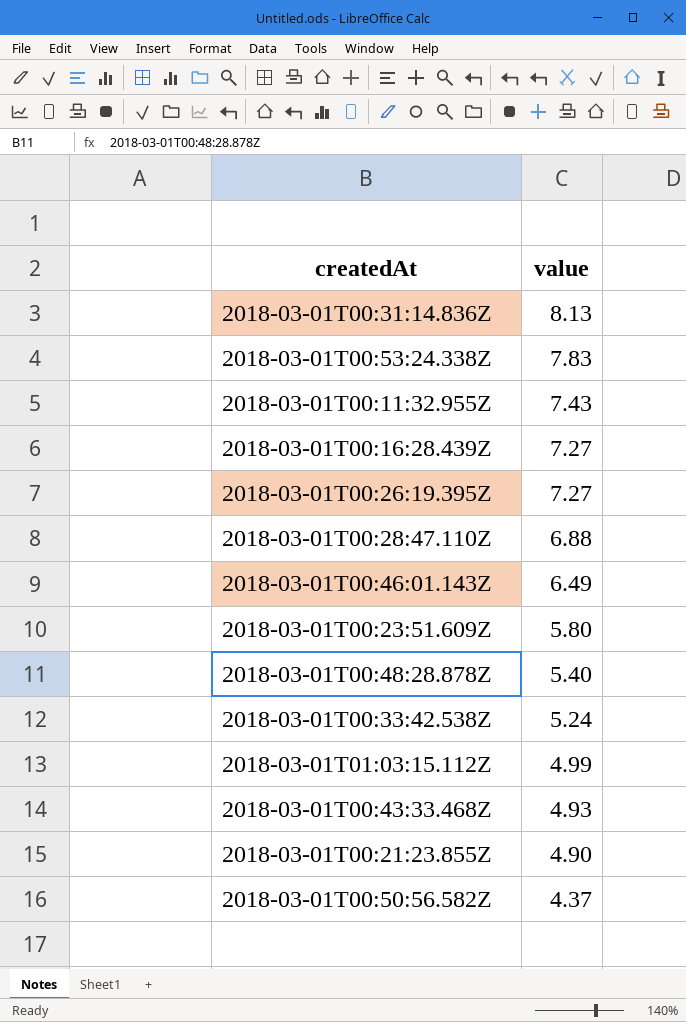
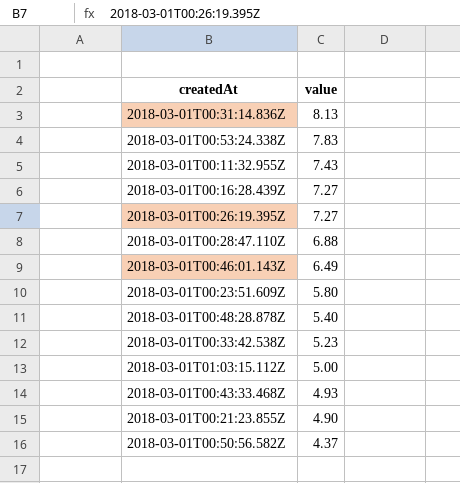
2018-03-01T00:33:42.538Z | value: 5.24 -> 5.23
2018-03-01T01:03:15.112Z | value: 4.99 -> 5.00

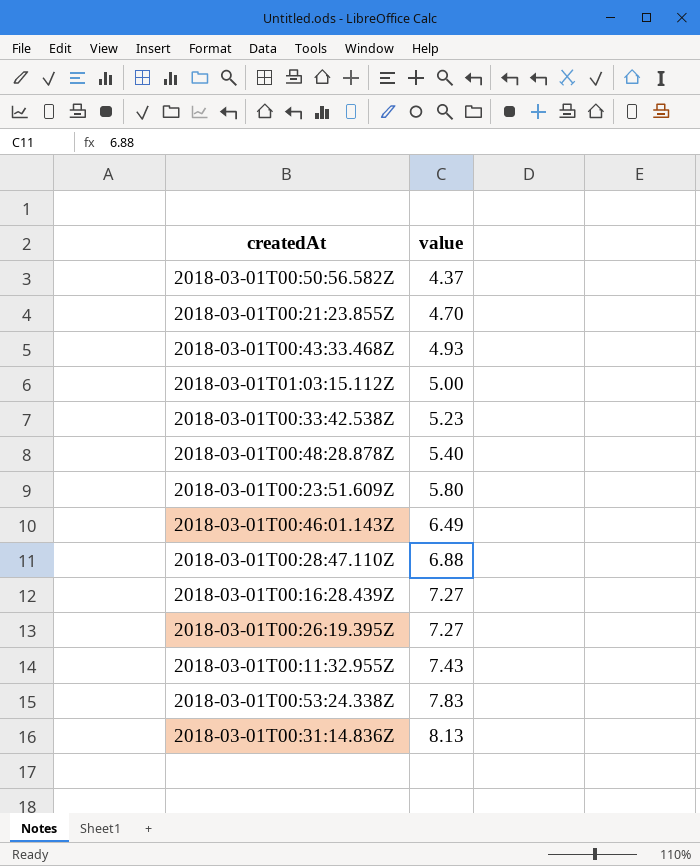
row order: value descending -> value ascending
2018-03-01T00:21:23.855Z | value: 4.90 -> 4.70

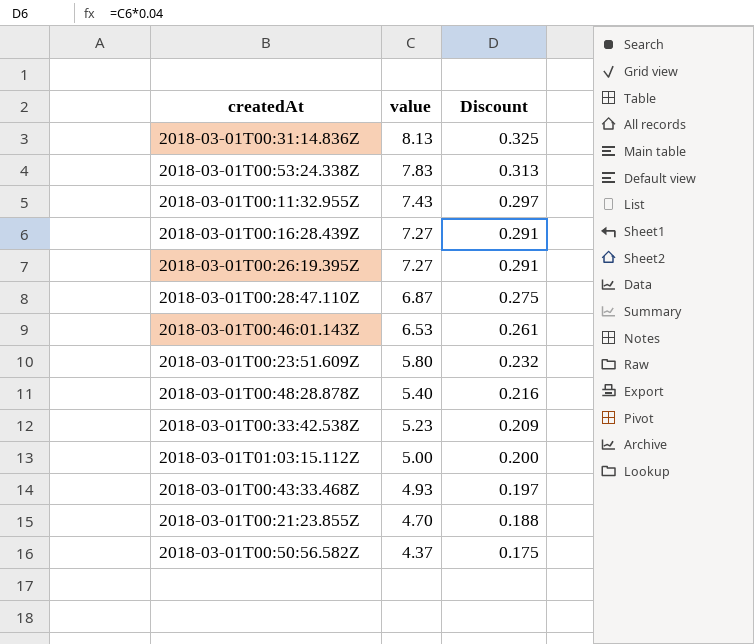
row order: value ascending -> value descending
column Discount | formula: none -> [value] * 0.04
2018-03-01T00:28:47.110Z | value: 6.88 -> 6.87
2018-03-01T00:46:01.143Z | value: 6.49 -> 6.53

